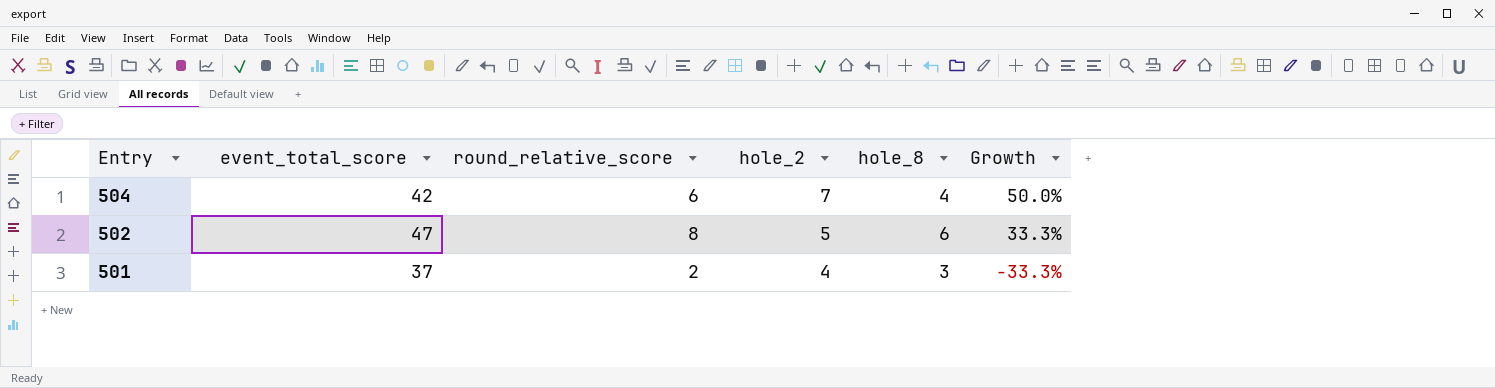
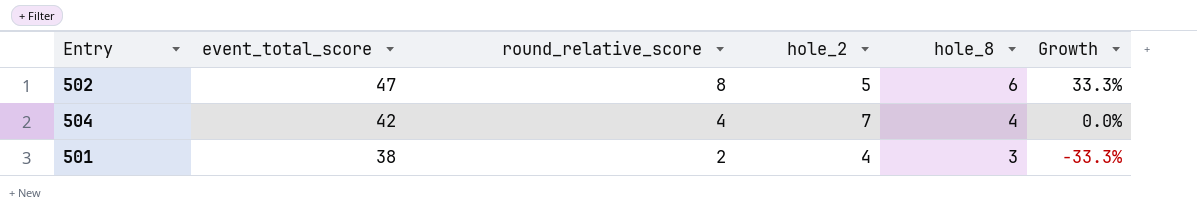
row order: Entry descending -> event_total_score descending
504 | round_relative_score: 6 -> 4
504 | Growth: 50.0% -> 0.0%
501 | event_total_score: 37 -> 38

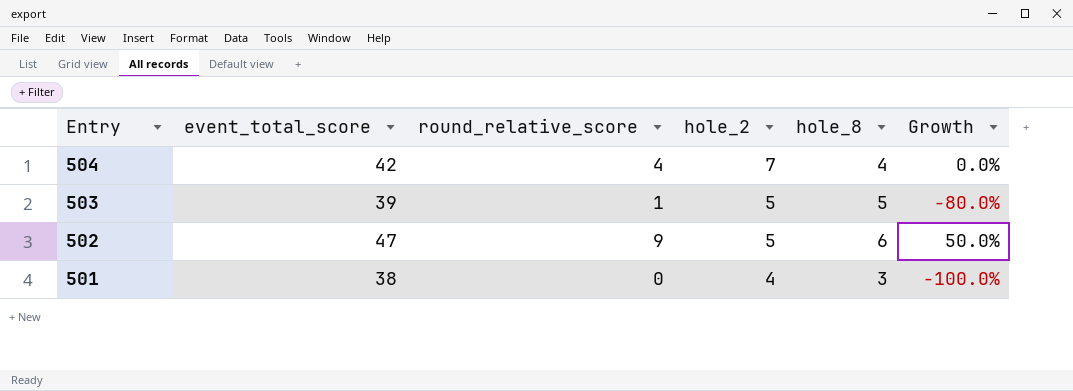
row order: event_total_score descending -> Entry descending
row 503: none -> 39 | 1 | 5 | 5 | -80.0%
502 | round_relative_score: 8 -> 9
502 | Growth: 33.3% -> 50.0%
501 | round_relative_score: 2 -> 0
501 | Growth: -33.3% -> -100.0%

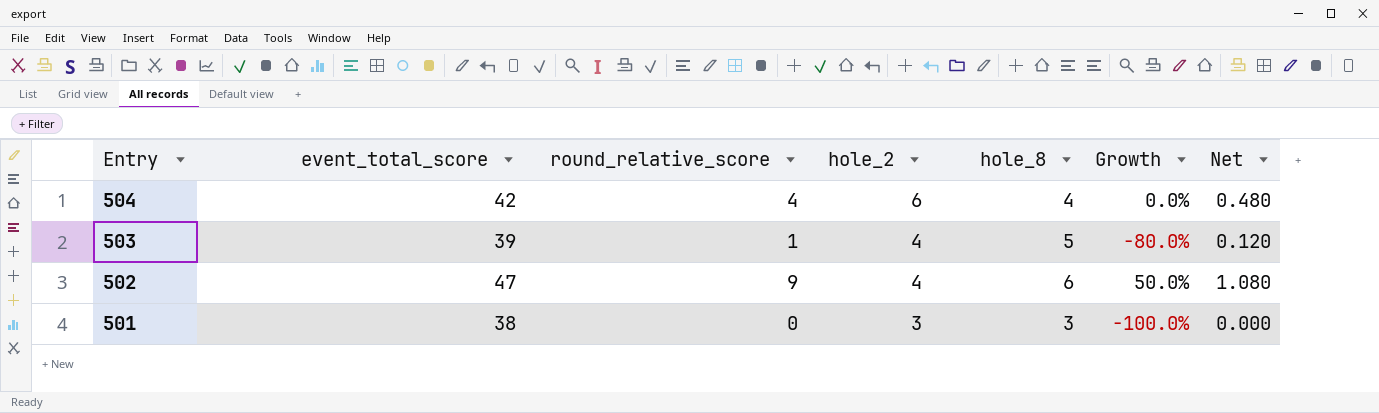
column Net | formula: none -> [round_relative_score] * 0.12
504 | hole_2: 7 -> 6
503 | hole_2: 5 -> 4
502 | hole_2: 5 -> 4
501 | hole_2: 4 -> 3

